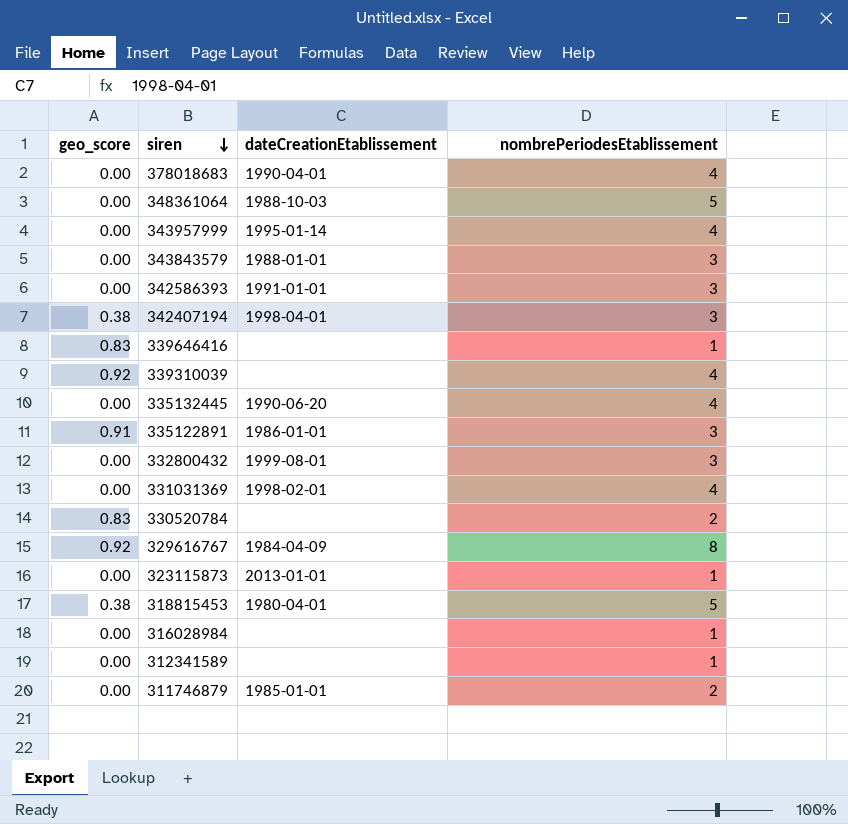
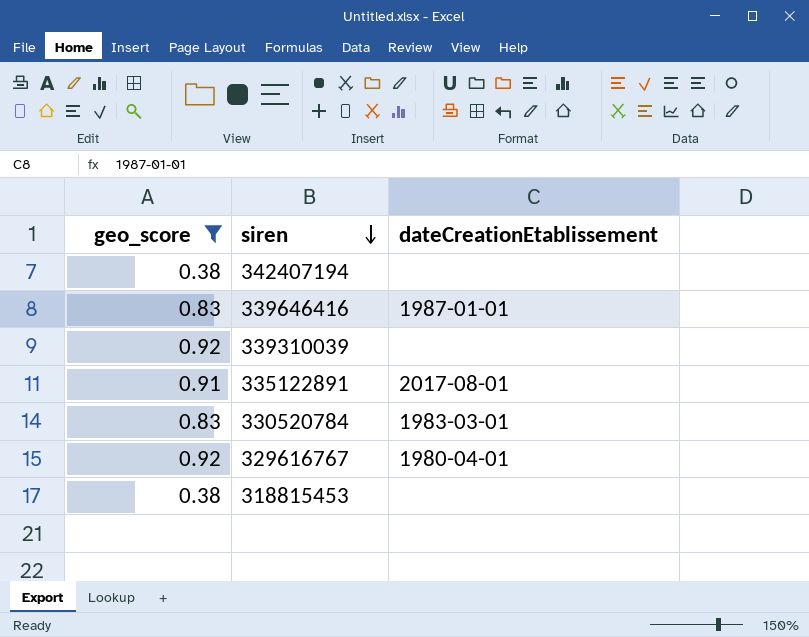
filter: none -> geo_score != 0.00
column nombrePeriodesEtablissement | position: 4 -> none
342407194 | dateCreationEtablissement: 1998-04-01 -> none
339646416 | dateCreationEtablissement: none -> 1987-01-01
335122891 | dateCreationEtablissement: 1986-01-01 -> 2017-08-01
330520784 | dateCreationEtablissement: none -> 1983-03-01
329616767 | dateCreationEtablissement: 1984-04-09 -> 1980-04-01
318815453 | dateCreationEtablissement: 1980-04-01 -> none

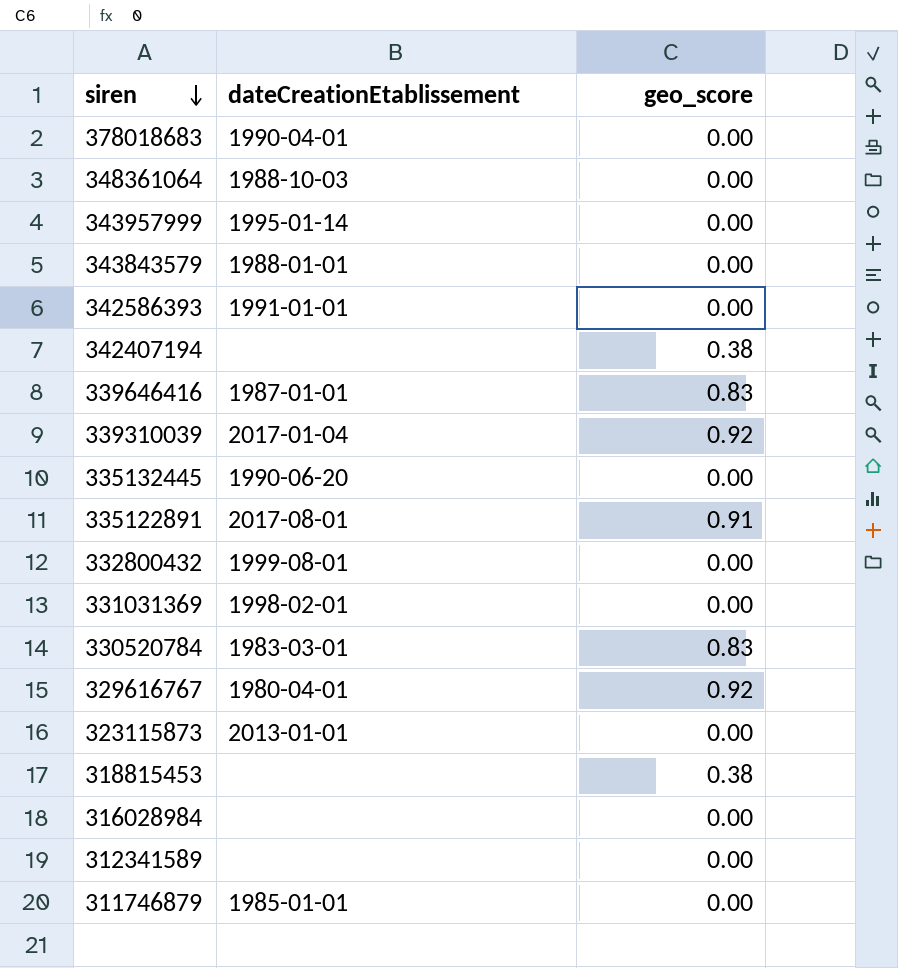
filter: geo_score != 0.00 -> none
column geo_score | position: 1 -> 3
339310039 | dateCreationEtablissement: none -> 2017-01-04

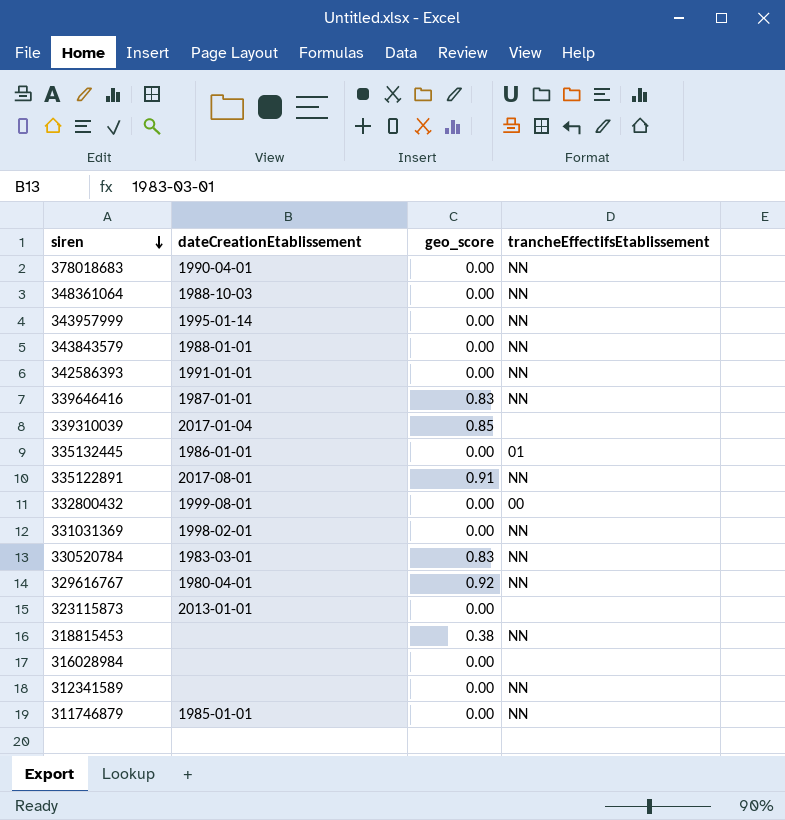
column trancheEffectifsEtablissement | position: none -> 4
row 342407194: none | 0.38 -> none
339310039 | geo_score: 0.92 -> 0.85
335132445 | dateCreationEtablissement: 1990-06-20 -> 1986-01-01

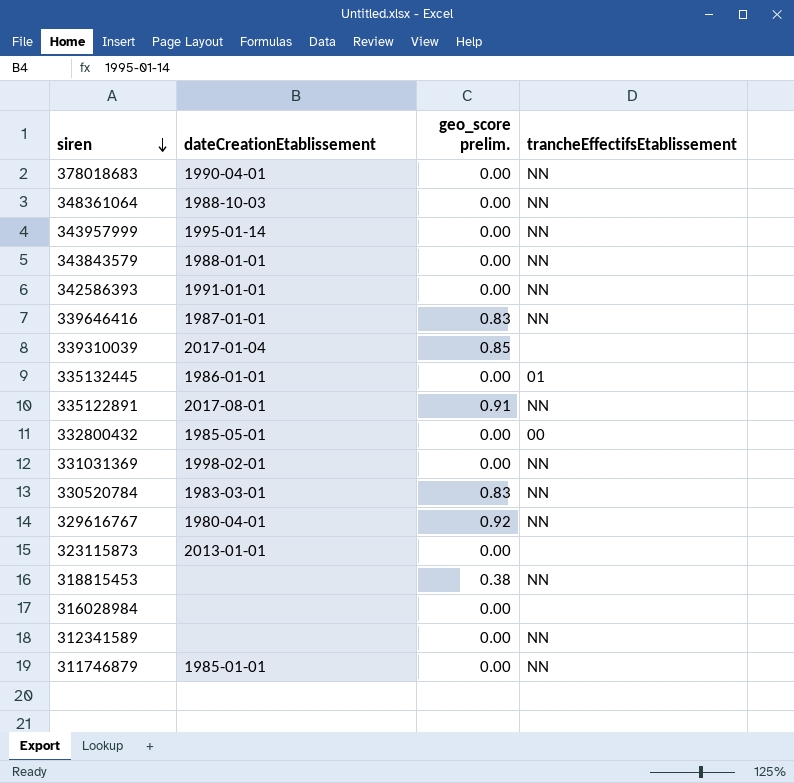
column name: geo_score -> geo_score prelim.
332800432 | dateCreationEtablissement: 1999-08-01 -> 1985-05-01

